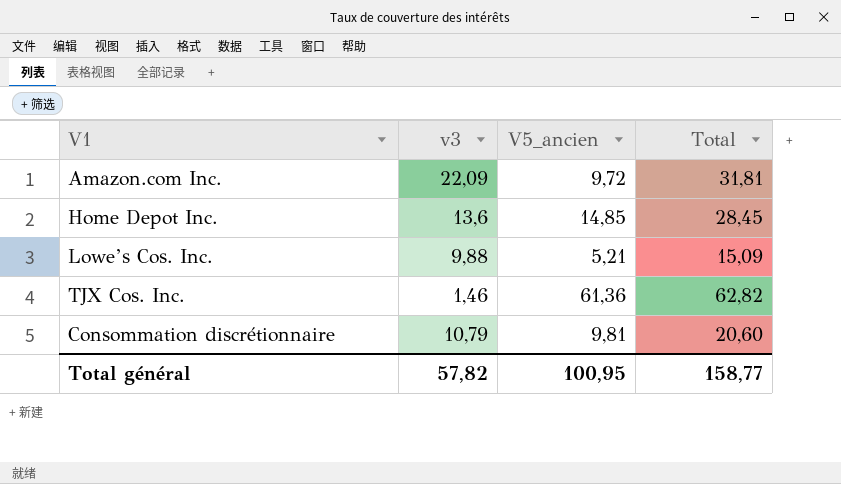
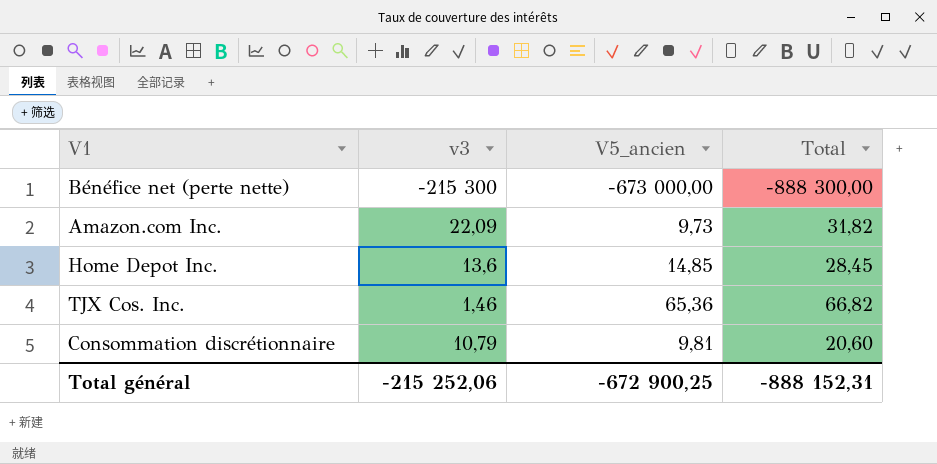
row Lowe’s Cos. Inc.: 9,88 | 5,21 | 15,09 -> none
row Bénéfice net (perte nette): none -> -215 300 | -673 000,00 | -888 300,00
Amazon.com Inc. | V5_ancien: 9,72 -> 9,73
Amazon.com Inc. | Total: 31,81 -> 31,82
TJX Cos. Inc. | V5_ancien: 61,36 -> 65,36
TJX Cos. Inc. | Total: 62,82 -> 66,82
Total général | v3: 57,82 -> -215 252,06
Total général | V5_ancien: 100,95 -> -672 900,25
Total général | Total: 158,77 -> -888 152,31

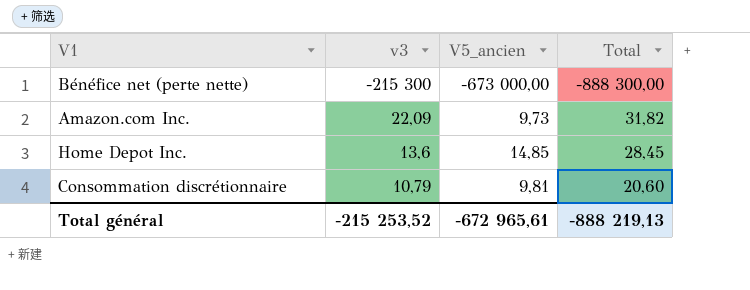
row TJX Cos. Inc.: 1,46 | 65,36 | 66,82 -> none
Total général | v3: -215 252,06 -> -215 253,52
Total général | V5_ancien: -672 900,25 -> -672 965,61
Total général | Total: -888 152,31 -> -888 219,13

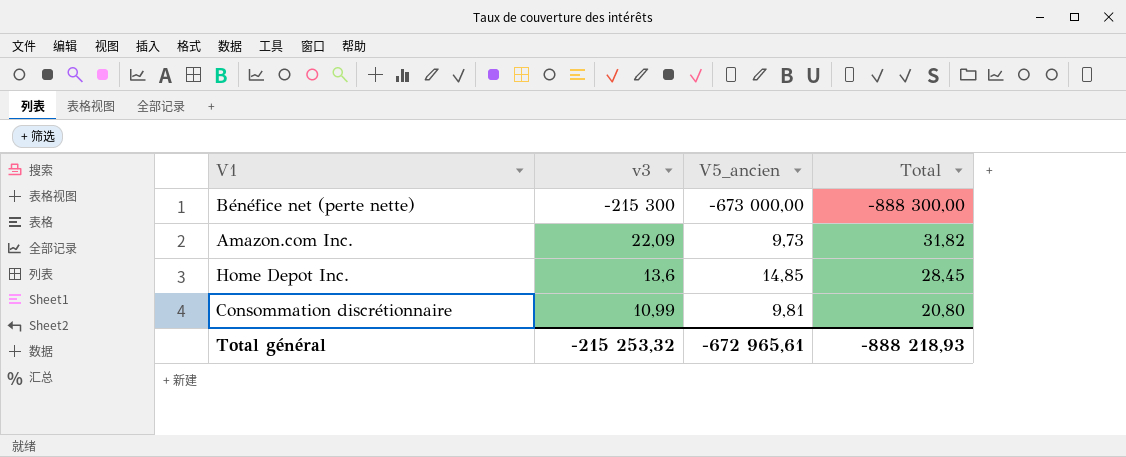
Consommation discrétionnaire | v3: 10,79 -> 10,99
Consommation discrétionnaire | Total: 20,60 -> 20,80
Total général | v3: -215 253,52 -> -215 253,32
Total général | Total: -888 219,13 -> -888 218,93

